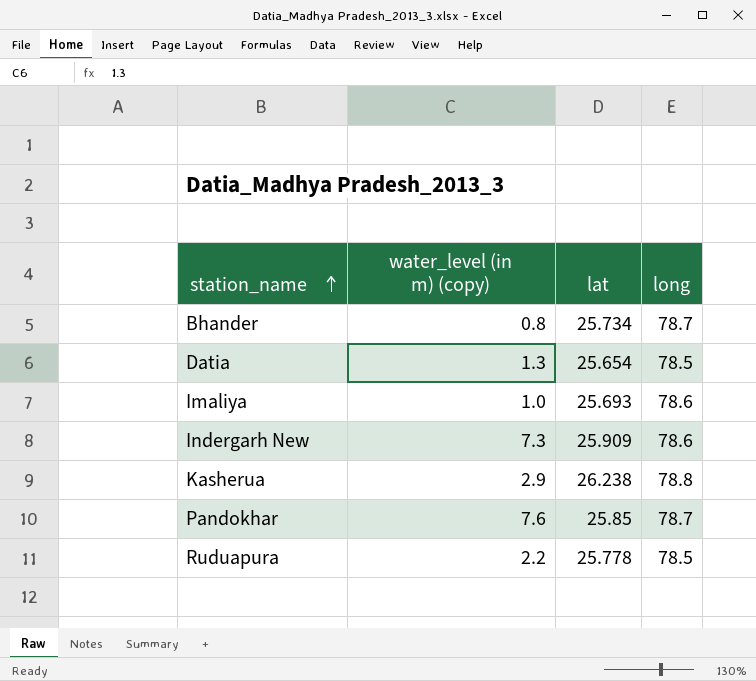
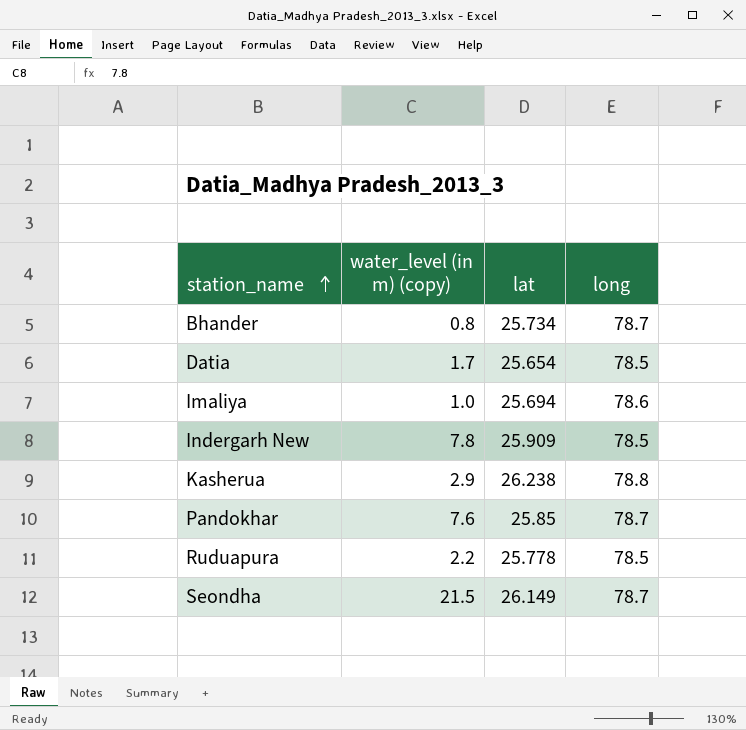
Datia | water_level (in m) (copy): 1.3 -> 1.7
Imaliya | lat: 25.693 -> 25.694
Indergarh New | water_level (in m) (copy): 7.3 -> 7.8
Indergarh New | long: 78.6 -> 78.5
row Seondha: none -> 21.5 | 26.149 | 78.7

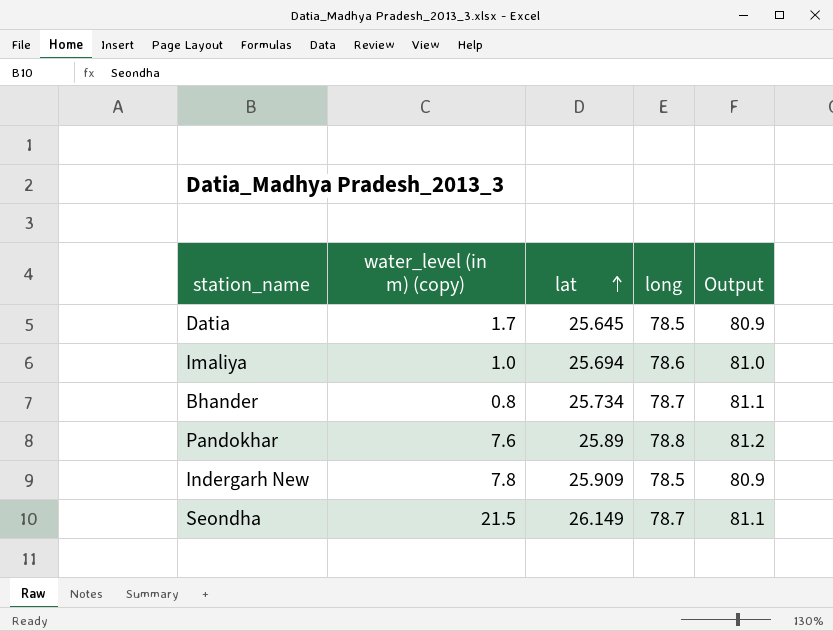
row order: station_name ascending -> lat ascending
column Output | formula: none -> [long] * 1.03
row Kasherua: 2.9 | 26.238 | 78.8 -> none
row Ruduapura: 2.2 | 25.778 | 78.5 -> none
Datia | lat: 25.654 -> 25.645
Pandokhar | lat: 25.85 -> 25.89
Pandokhar | long: 78.7 -> 78.8

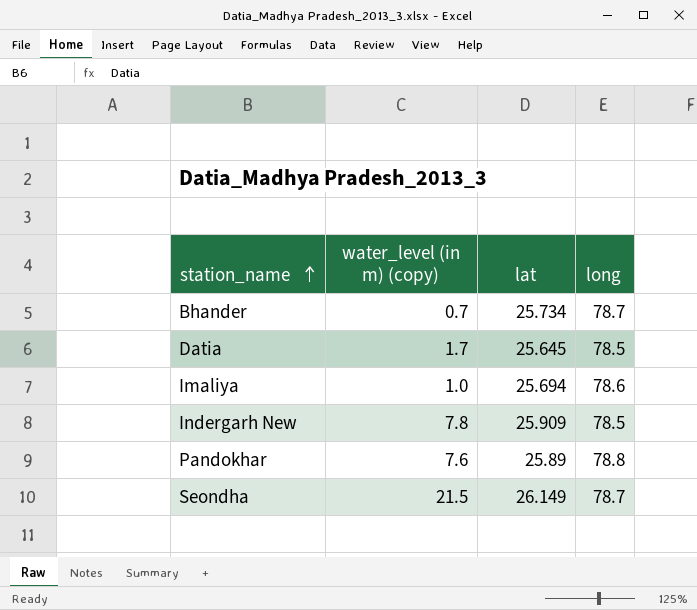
row order: lat ascending -> station_name ascending
column Output | formula: [long] * 1.03 -> none
Bhander | water_level (in m) (copy): 0.8 -> 0.7

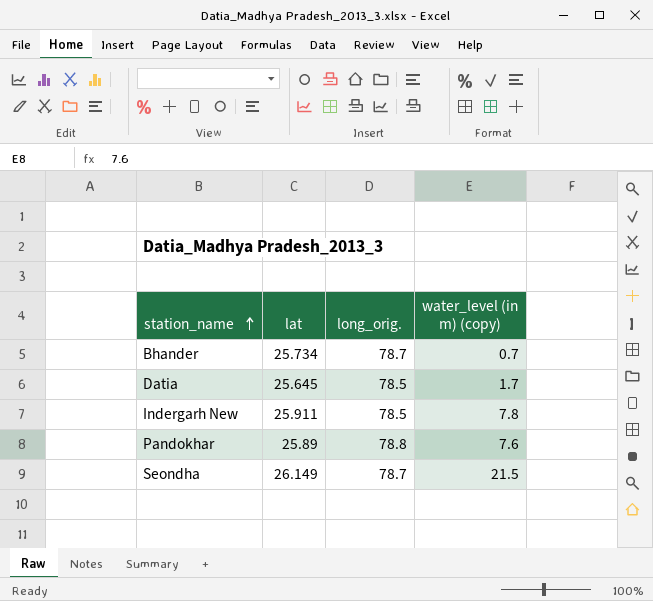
column name: long -> long_orig.
column water_level (in m) (copy) | position: 2 -> 4
row Imaliya: 1.0 | 25.694 | 78.6 -> none
Indergarh New | lat: 25.909 -> 25.911

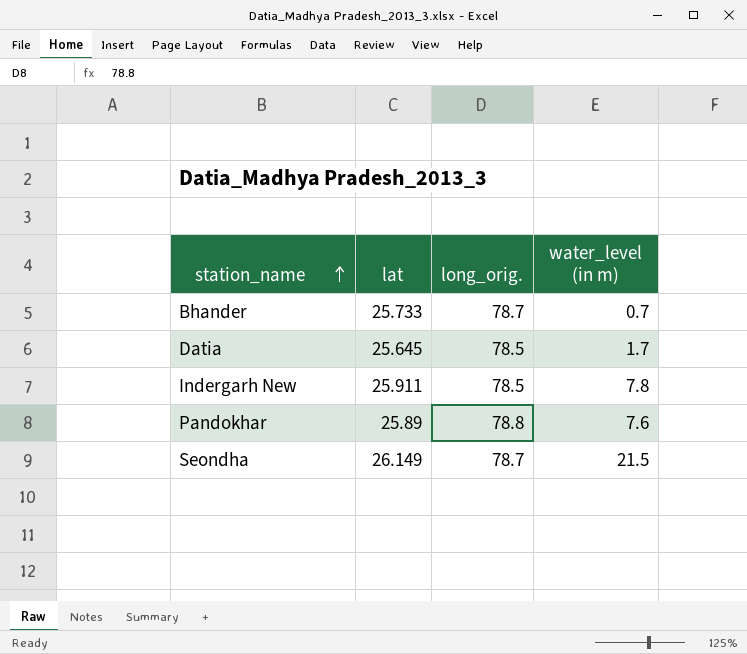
column name: water_level (in m) (copy) -> water_level (in m)
Bhander | lat: 25.734 -> 25.733

